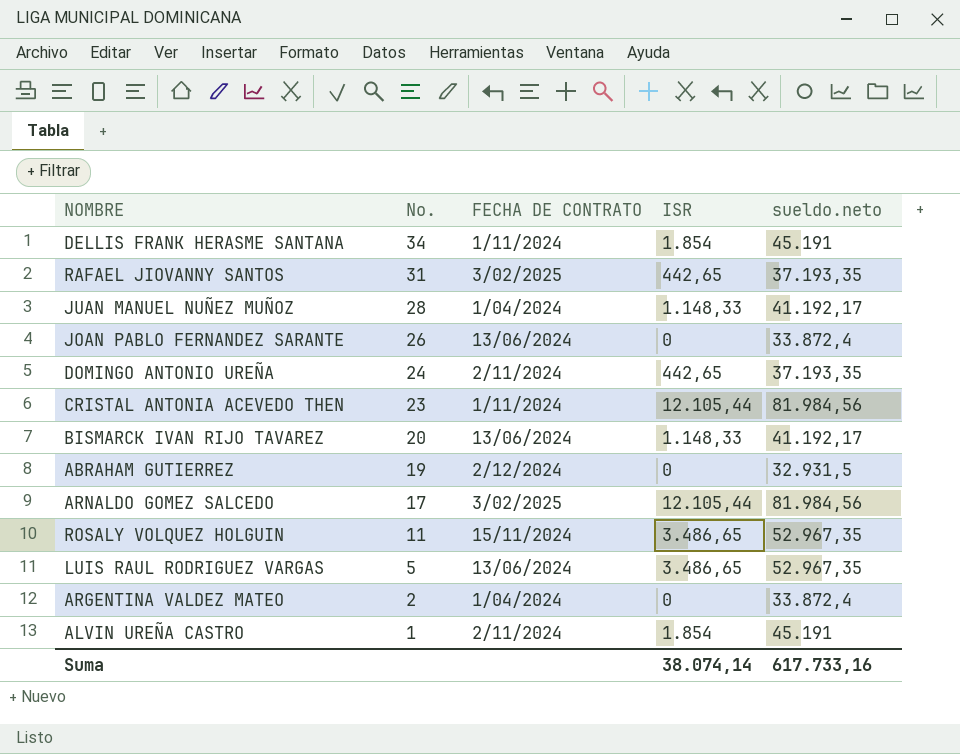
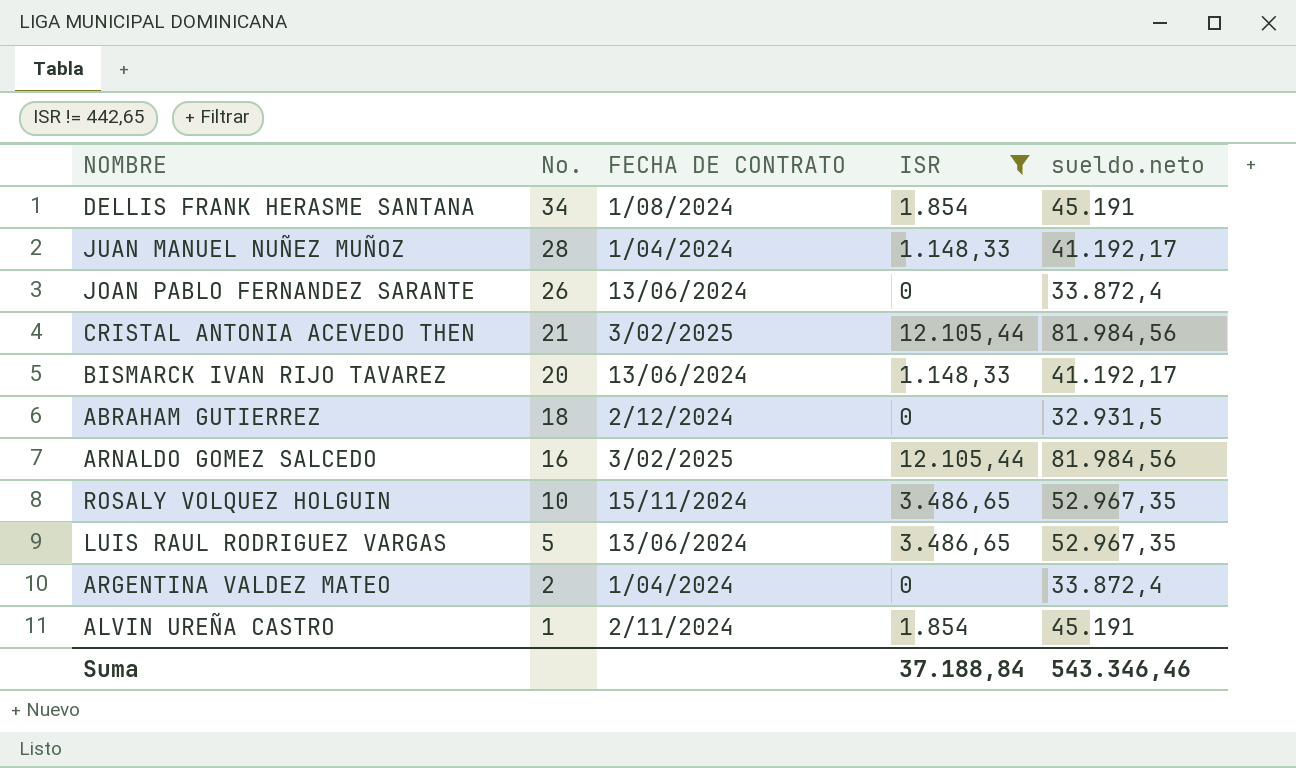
filter: none -> ISR != 442,65
DELLIS FRANK HERASME SANTANA | FECHA DE CONTRATO: 1/11/2024 -> 1/08/2024
CRISTAL ANTONIA ACEVEDO THEN | No.: 23 -> 21
CRISTAL ANTONIA ACEVEDO THEN | FECHA DE CONTRATO: 1/11/2024 -> 3/02/2025
ABRAHAM GUTIERREZ | No.: 19 -> 18
ARNALDO GOMEZ SALCEDO | No.: 17 -> 16
ROSALY VOLQUEZ HOLGUIN | No.: 11 -> 10
Suma | ISR: 38.074,14 -> 37.188,84
Suma | sueldo.neto: 617.733,16 -> 543.346,46

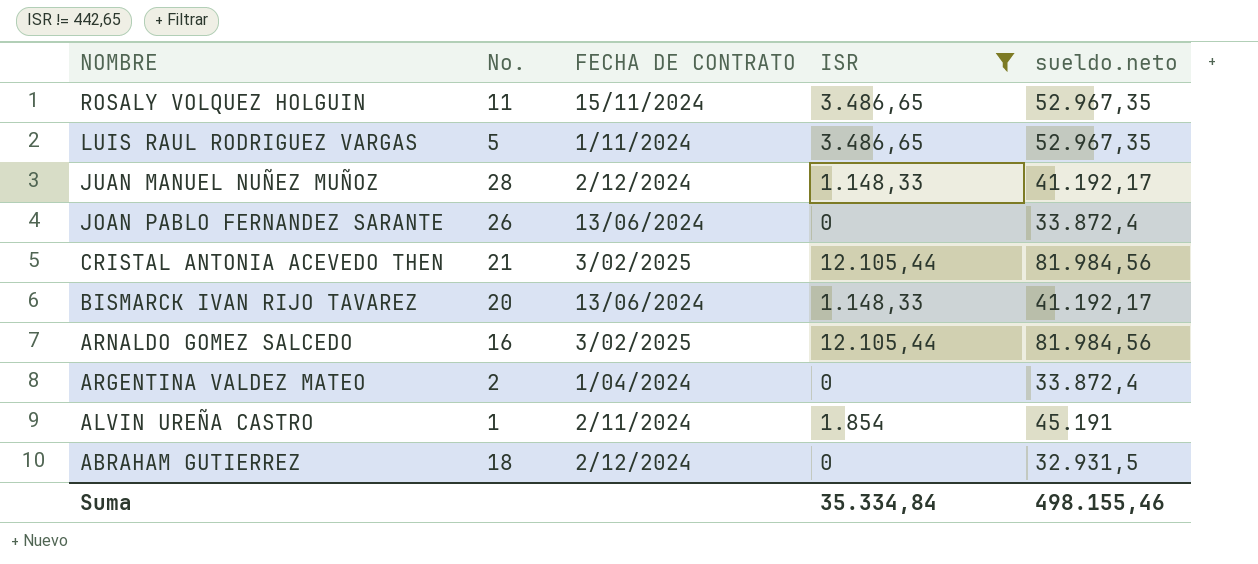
row order: No. descending -> NOMBRE descending
row DELLIS FRANK HERASME SANTANA: 34 | 1/08/2024 | 1.854 | 45.191 -> none
ROSALY VOLQUEZ HOLGUIN | No.: 10 -> 11
LUIS RAUL RODRIGUEZ VARGAS | FECHA DE CONTRATO: 13/06/2024 -> 1/11/2024
JUAN MANUEL NUÑEZ MUÑOZ | FECHA DE CONTRATO: 1/04/2024 -> 2/12/2024
Suma | ISR: 37.188,84 -> 35.334,84
Suma | sueldo.neto: 543.346,46 -> 498.155,46

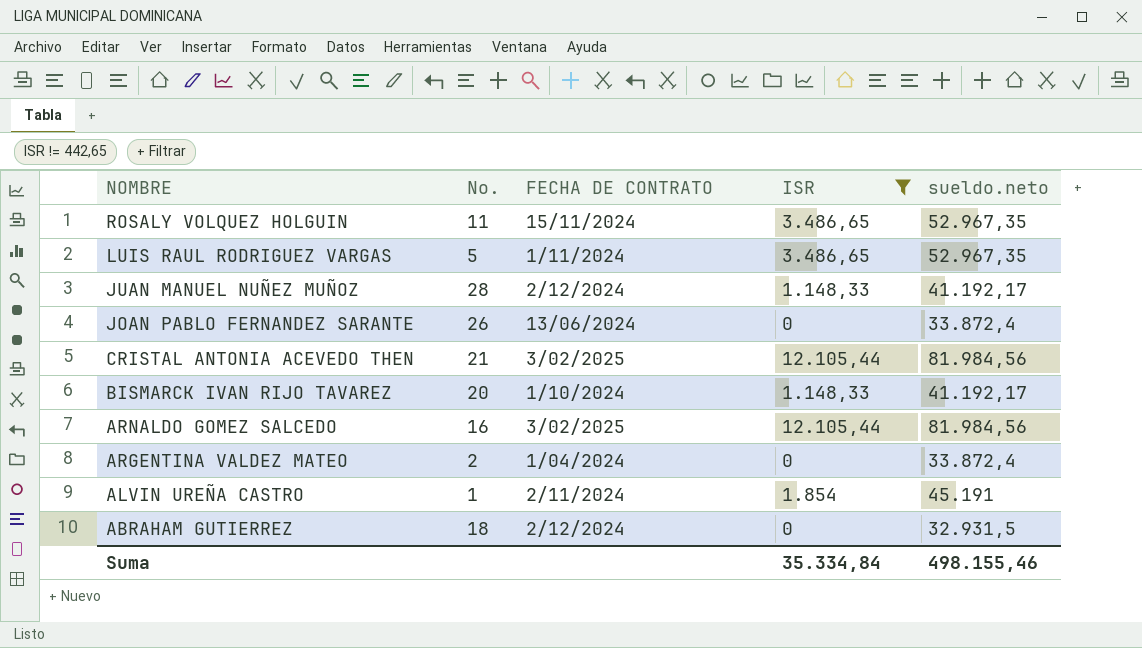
BISMARCK IVAN RIJO TAVAREZ | FECHA DE CONTRATO: 13/06/2024 -> 1/10/2024

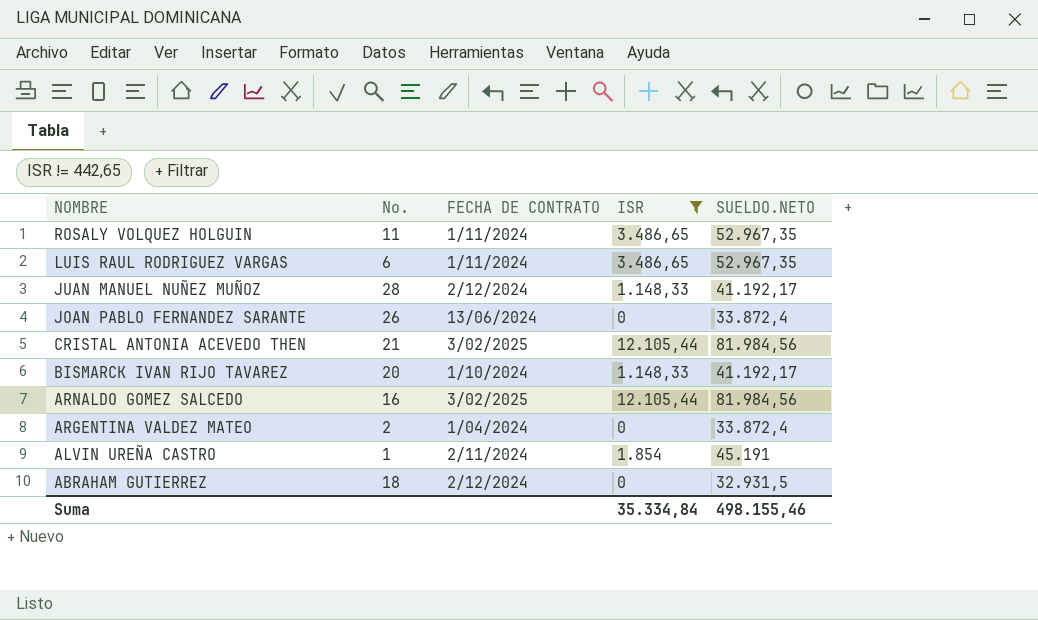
column name: sueldo.neto -> SUELDO.NETO
ROSALY VOLQUEZ HOLGUIN | FECHA DE CONTRATO: 15/11/2024 -> 1/11/2024
LUIS RAUL RODRIGUEZ VARGAS | No.: 5 -> 6

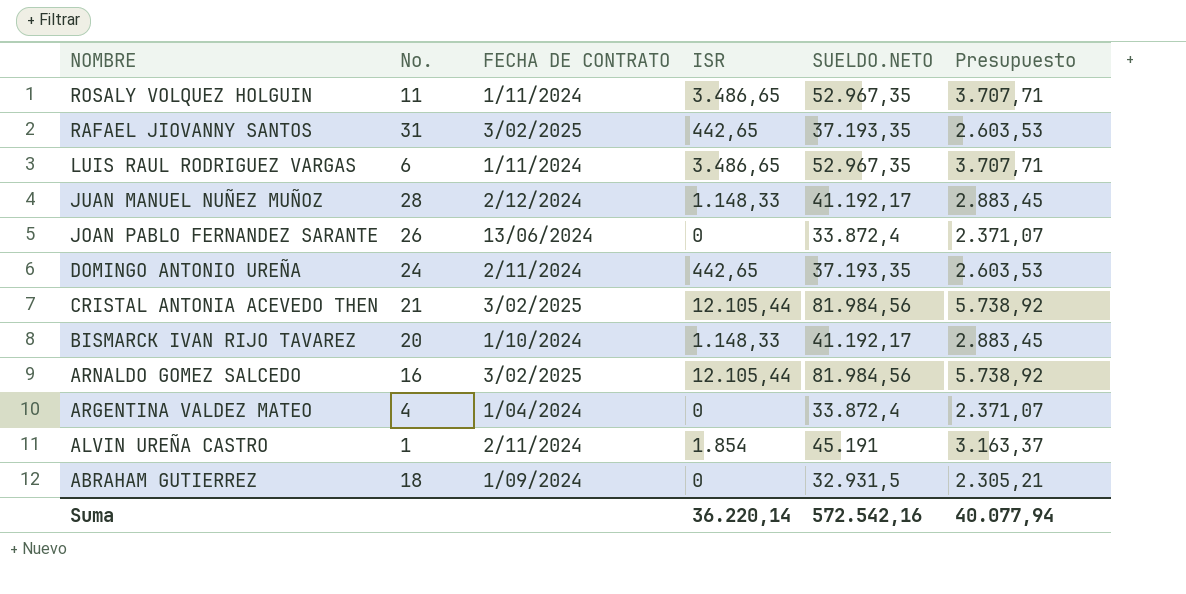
filter: ISR != 442,65 -> none
column Presupuesto | formula: none -> [SUELDO.NETO] * 0,07
ARGENTINA VALDEZ MATEO | No.: 2 -> 4
ABRAHAM GUTIERREZ | FECHA DE CONTRATO: 2/12/2024 -> 1/09/2024
Suma | ISR: 35.334,84 -> 36.220,14
Suma | SUELDO.NETO: 498.155,46 -> 572.542,16

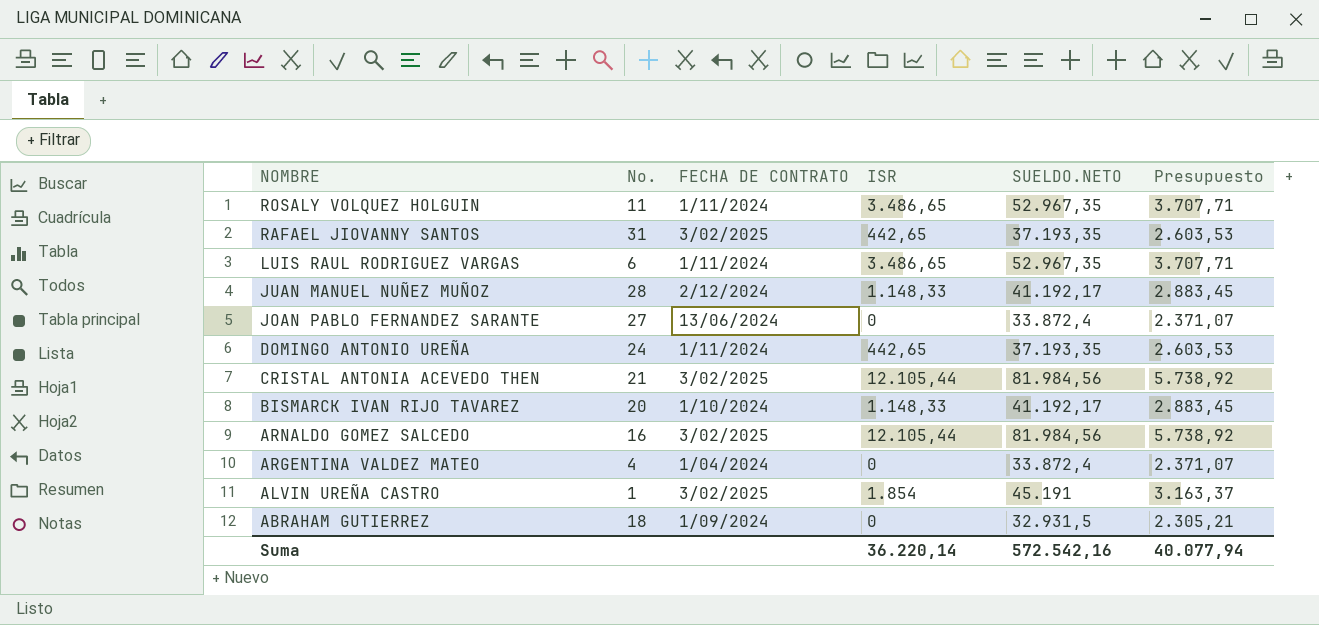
JOAN PABLO FERNANDEZ SARANTE | No.: 26 -> 27
DOMINGO ANTONIO UREÑA | FECHA DE CONTRATO: 2/11/2024 -> 1/11/2024
ALVIN UREÑA CASTRO | FECHA DE CONTRATO: 2/11/2024 -> 3/02/2025

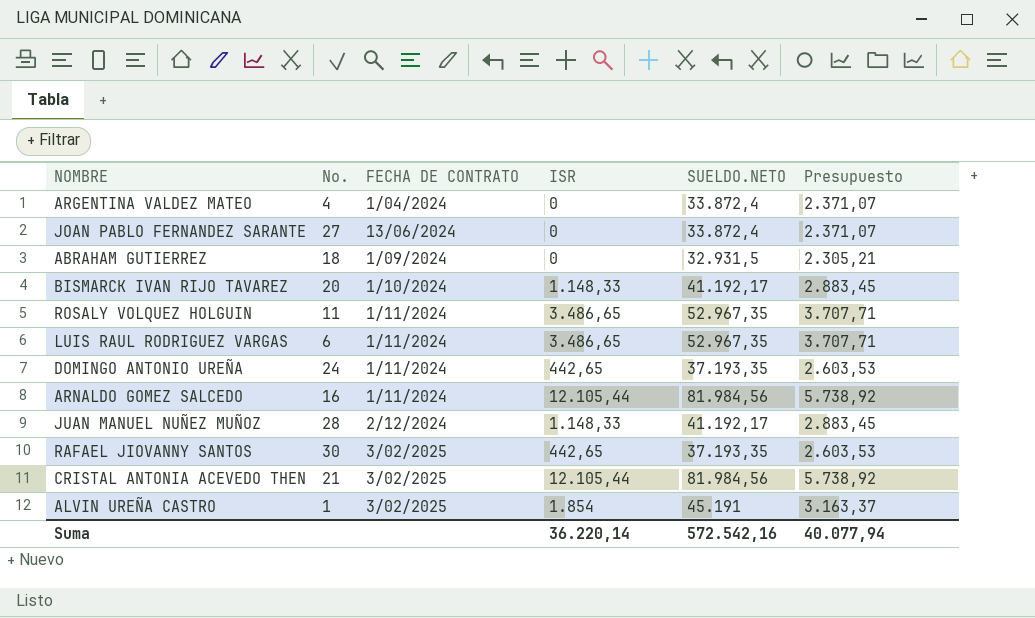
row order: NOMBRE descending -> FECHA DE CONTRATO ascending
ARNALDO GOMEZ SALCEDO | FECHA DE CONTRATO: 3/02/2025 -> 1/11/2024
RAFAEL JIOVANNY SANTOS | No.: 31 -> 30

